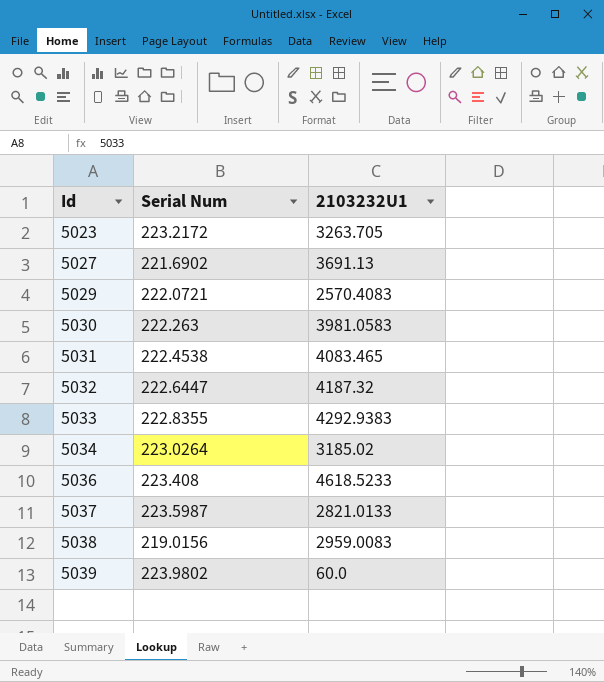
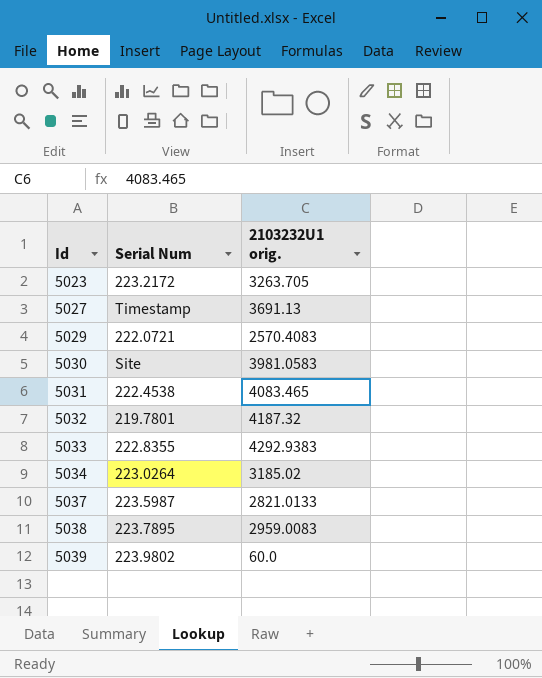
column name: 2103232U1 -> 2103232U1 orig.
row 5036: 223.408 | 4618.5233 -> none
5027 | Serial Num: 221.6902 -> Timestamp
5030 | Serial Num: 222.263 -> Site
5032 | Serial Num: 222.6447 -> 219.7801
5038 | Serial Num: 219.0156 -> 223.7895

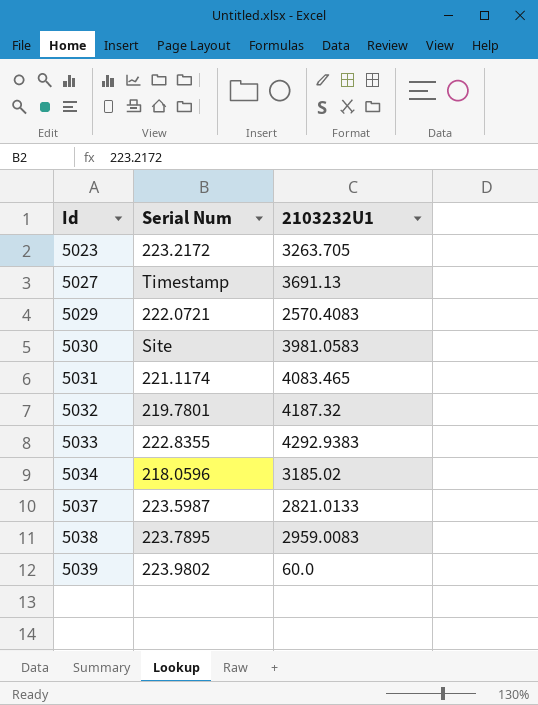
column name: 2103232U1 orig. -> 2103232U1
5031 | Serial Num: 222.4538 -> 221.1174
5034 | Serial Num: 223.0264 -> 218.0596

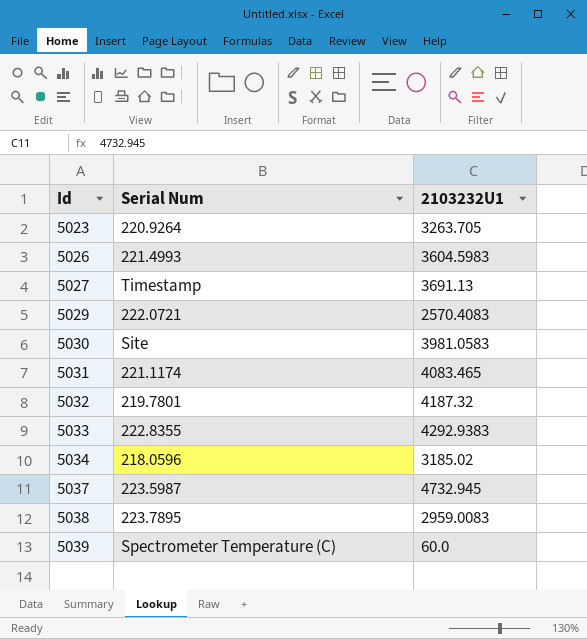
5023 | Serial Num: 223.2172 -> 220.9264
row 5026: none -> 221.4993 | 3604.5983
5037 | 2103232U1: 2821.0133 -> 4732.945
5039 | Serial Num: 223.9802 -> Spectrometer Temperature (C)

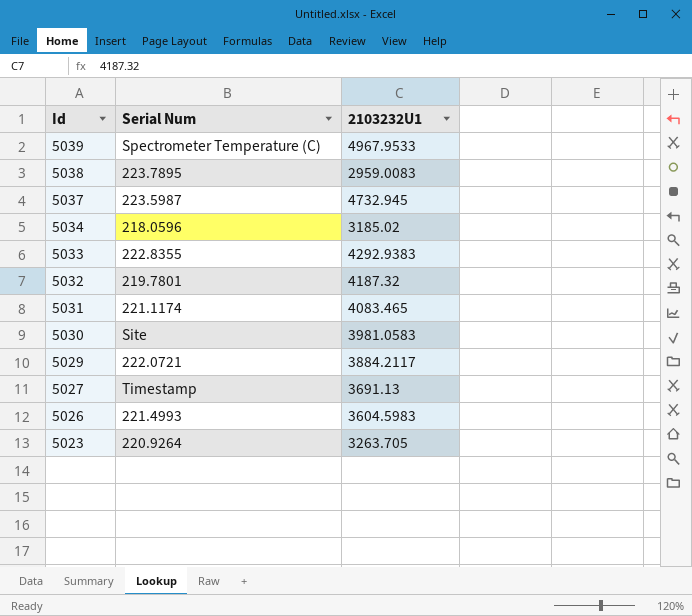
row order: Id ascending -> Id descending
5039 | 2103232U1: 60.0 -> 4967.9533
5029 | 2103232U1: 2570.4083 -> 3884.2117

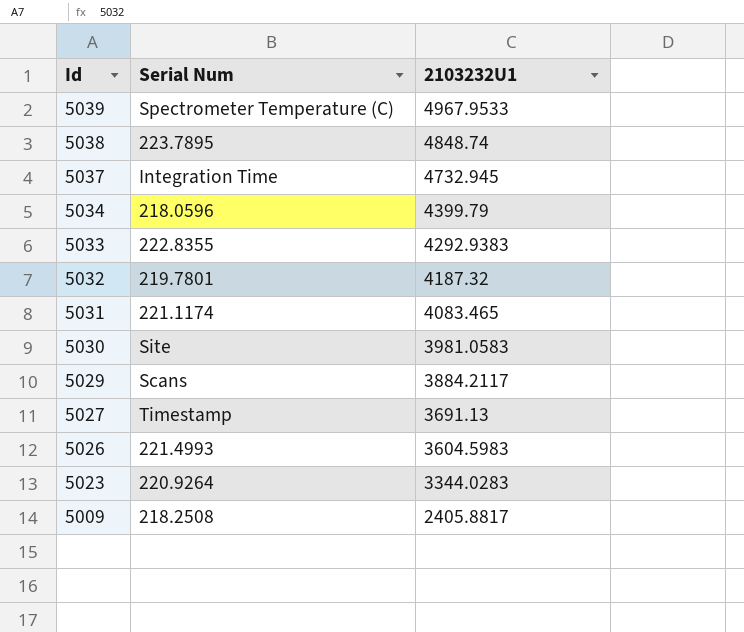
5038 | 2103232U1: 2959.0083 -> 4848.74
5037 | Serial Num: 223.5987 -> Integration Time
5034 | 2103232U1: 3185.02 -> 4399.79
5029 | Serial Num: 222.0721 -> Scans
5023 | 2103232U1: 3263.705 -> 3344.0283
row 5009: none -> 218.2508 | 2405.8817

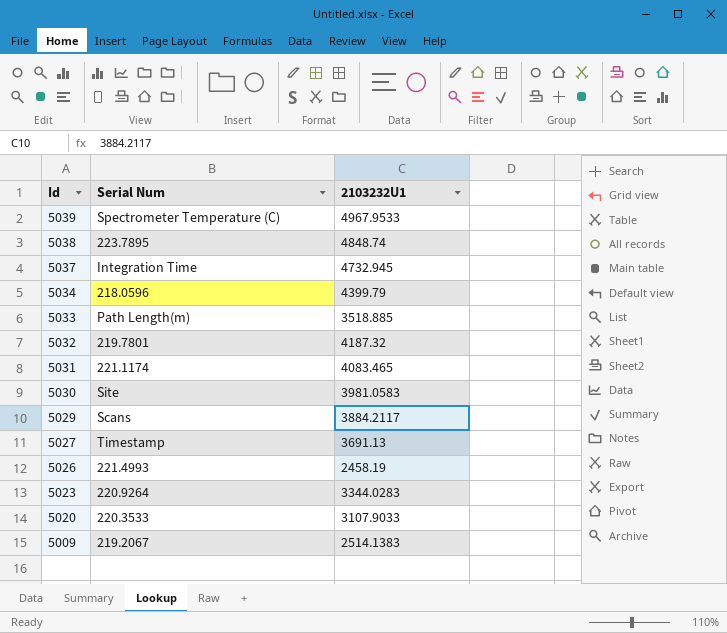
5033 | Serial Num: 222.8355 -> Path Length(m)
5033 | 2103232U1: 4292.9383 -> 3518.885
5026 | 2103232U1: 3604.5983 -> 2458.19
row 5020: none -> 220.3533 | 3107.9033
5009 | Serial Num: 218.2508 -> 219.2067
5009 | 2103232U1: 2405.8817 -> 2514.1383

